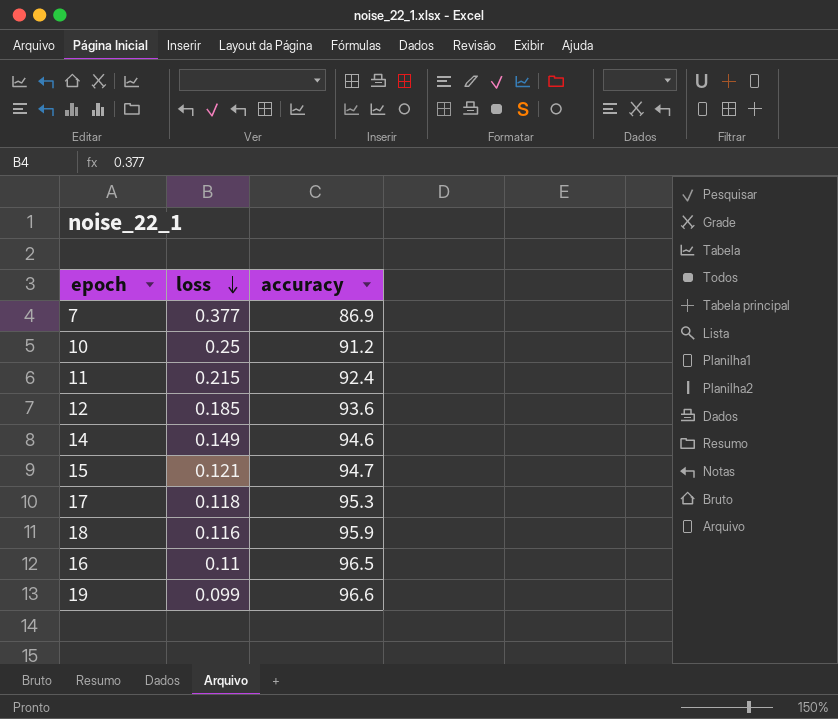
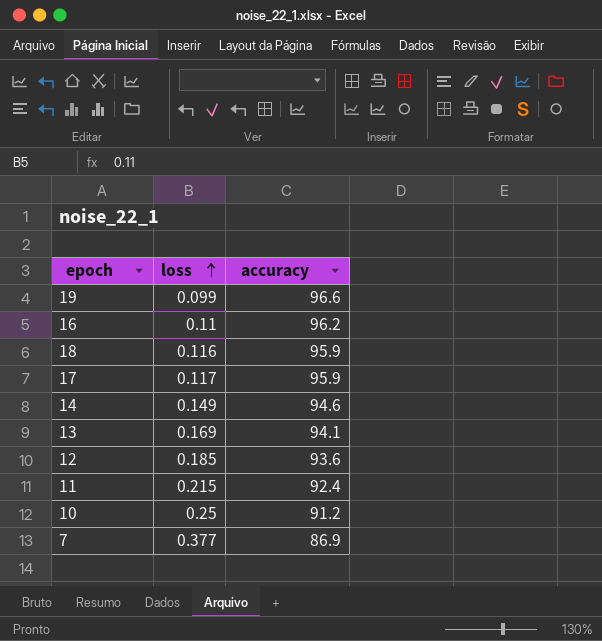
row order: loss descending -> loss ascending
row 15: 0.121 | 94.7 -> none
16 | accuracy: 96.5 -> 96.2
17 | loss: 0.118 -> 0.117
17 | accuracy: 95.3 -> 95.9
row 13: none -> 0.169 | 94.1

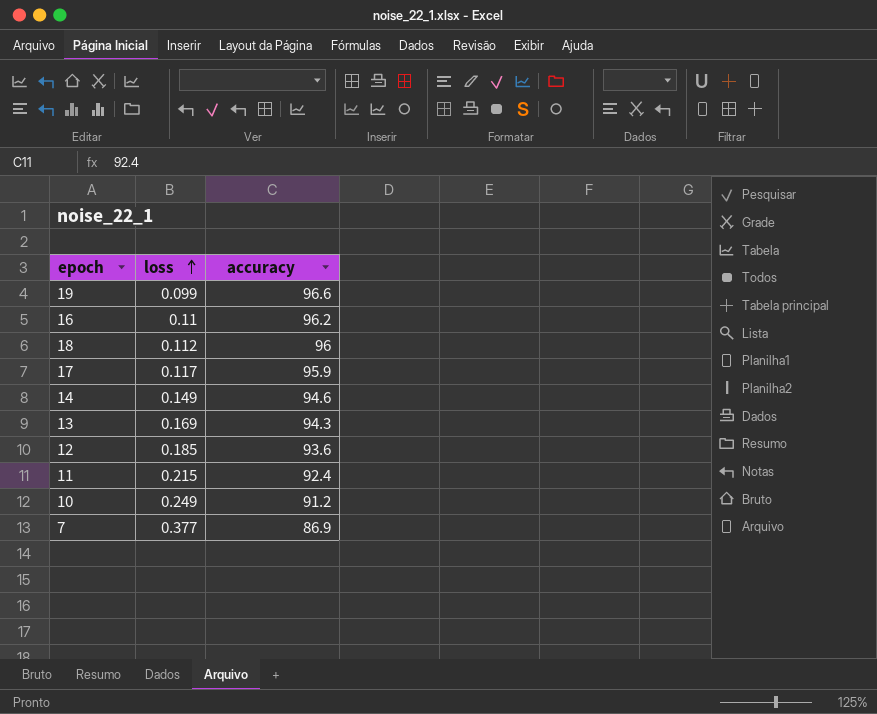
18 | loss: 0.116 -> 0.112
18 | accuracy: 95.9 -> 96
13 | accuracy: 94.1 -> 94.3
10 | loss: 0.25 -> 0.249

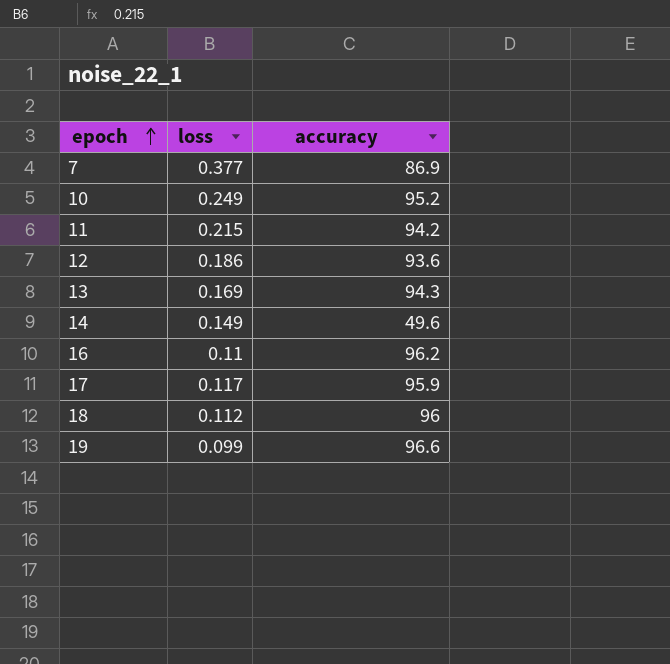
row order: loss ascending -> epoch ascending
10 | accuracy: 91.2 -> 95.2
11 | accuracy: 92.4 -> 94.2
12 | loss: 0.185 -> 0.186
14 | accuracy: 94.6 -> 49.6

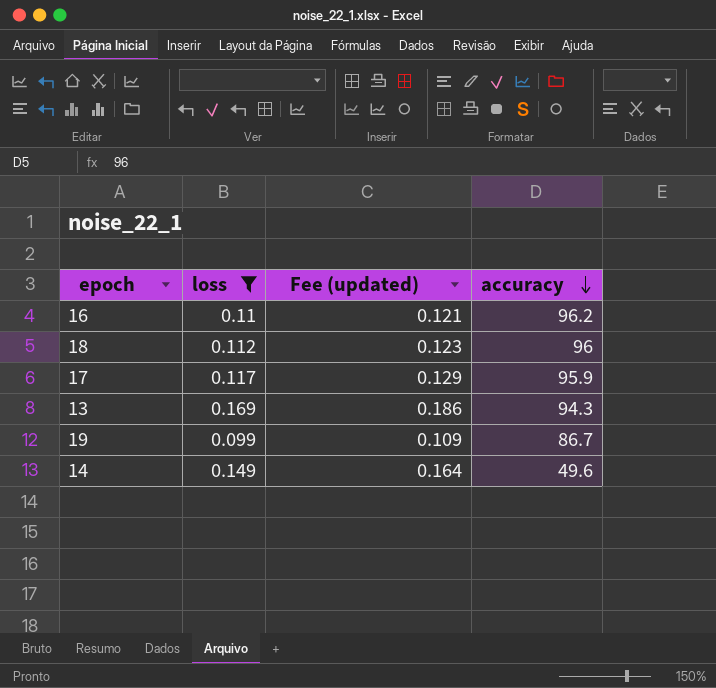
filter: none -> loss <= 0.169
row order: epoch ascending -> accuracy descending
column Fee (updated) | formula: none -> [loss] * 1.1
19 | accuracy: 96.6 -> 86.7

